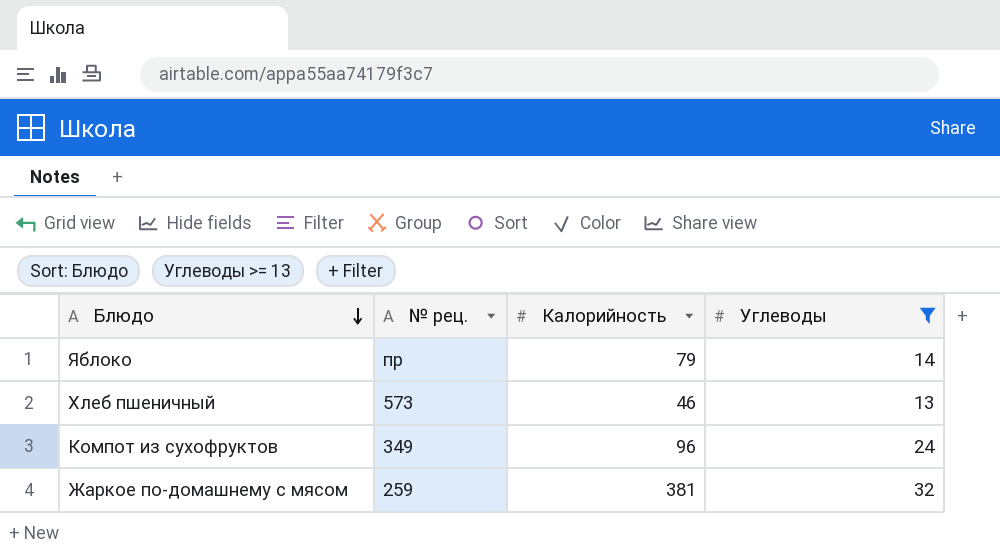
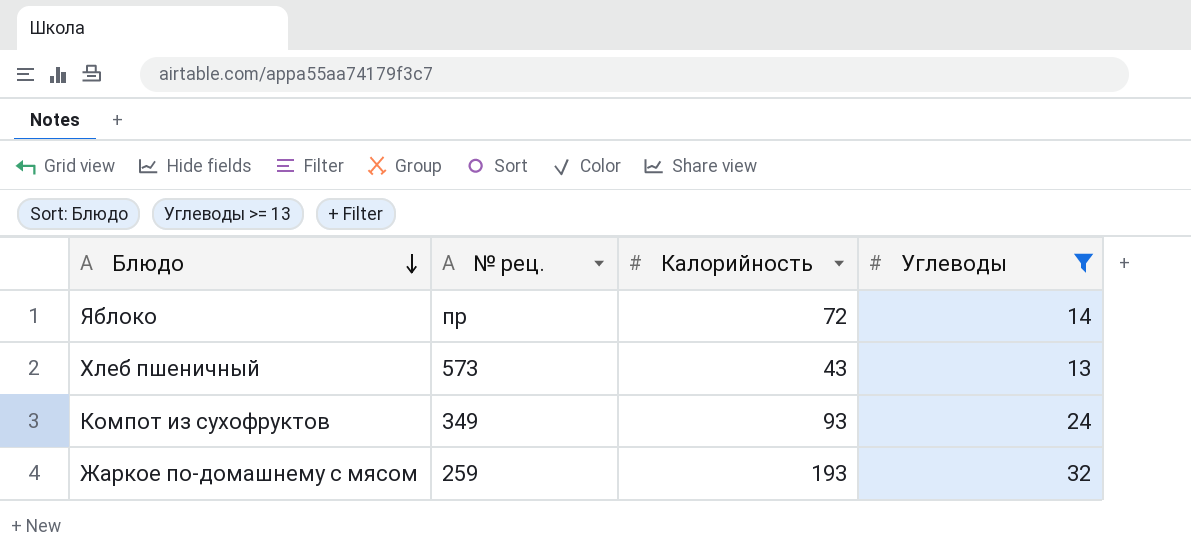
Яблоко | Калорийность: 79 -> 72
Хлеб пшеничный | Калорийность: 46 -> 43
Компот из сухофруктов | Калорийность: 96 -> 93
Жаркое по-домашнему с мясом | Калорийность: 381 -> 193

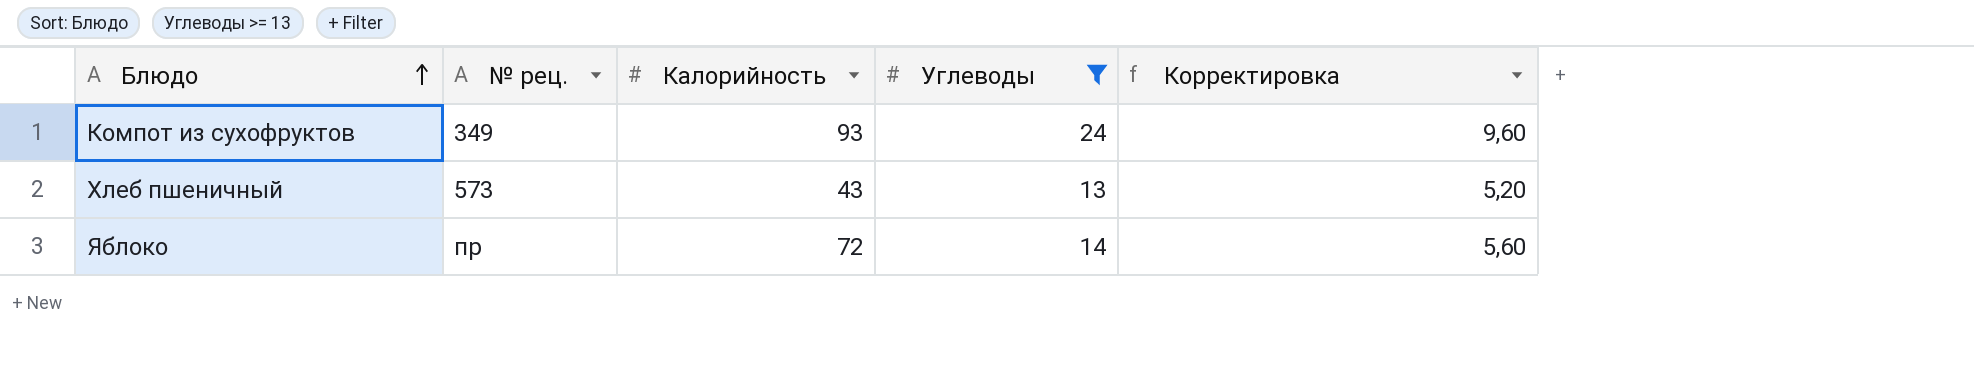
row order: Блюдо descending -> Блюдо ascending
column Корректировка | formula: none -> [Углеводы] * 0,4
row Жаркое по-домашнему с мясом: 259 | 193 | 32 -> none

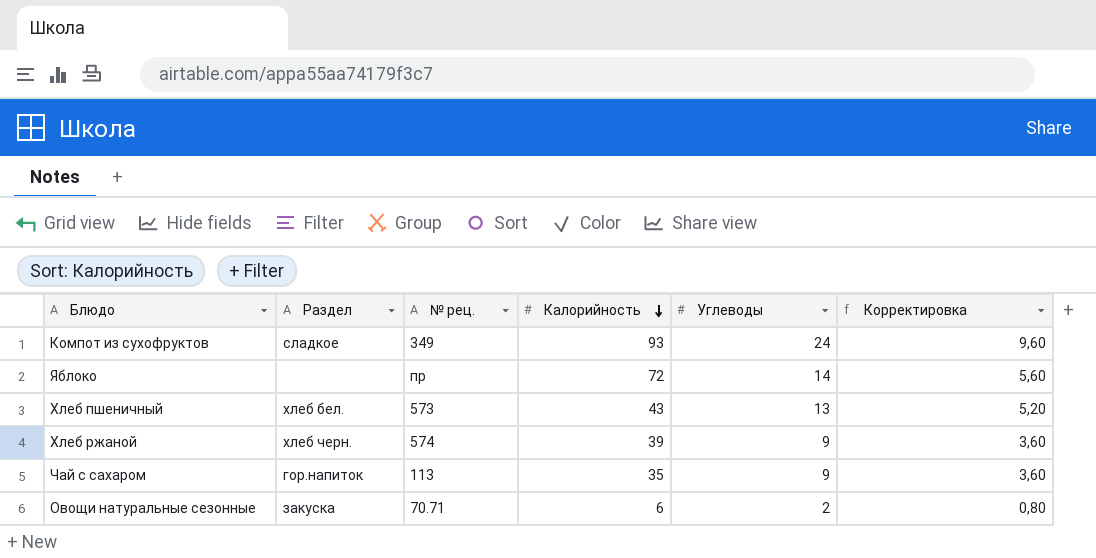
filter: Углеводы >= 13 -> none
row order: Блюдо ascending -> Калорийность descending
column Раздел | position: none -> 2

